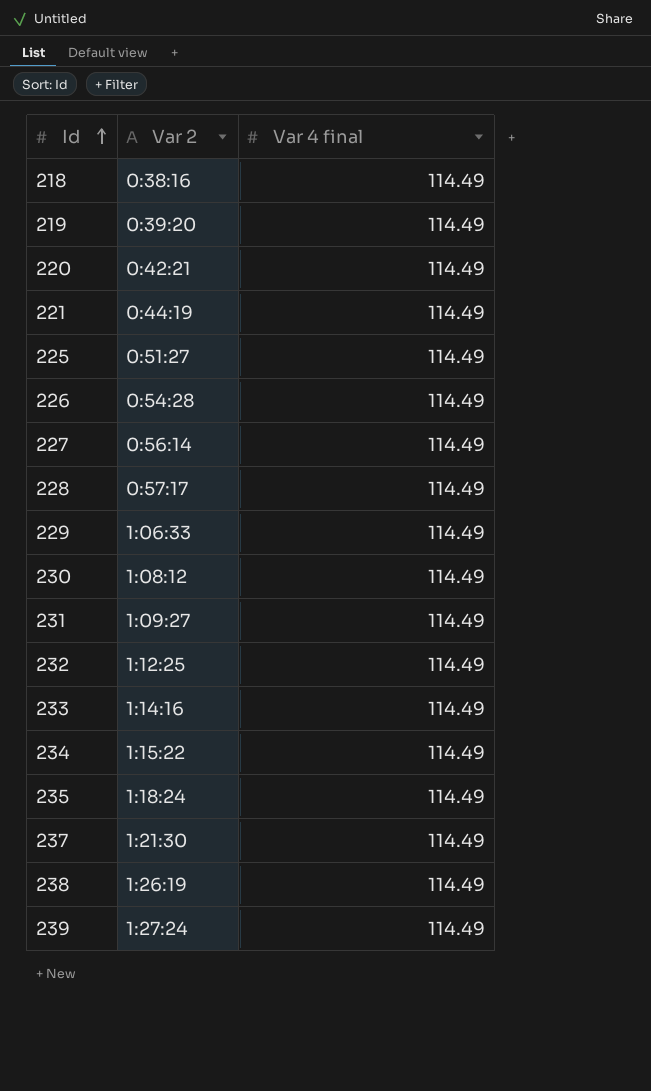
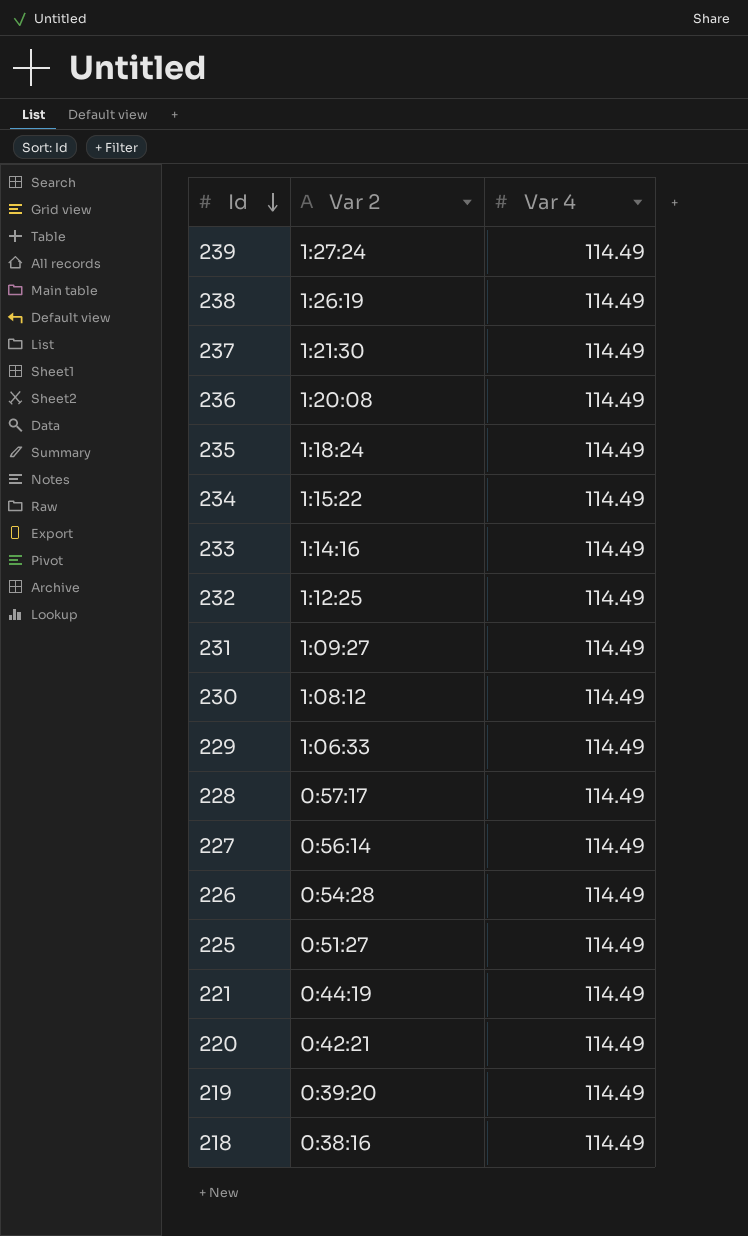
row order: Id ascending -> Id descending
column name: Var 4 final -> Var 4
row 236: none -> 1:20:08 | 114.49

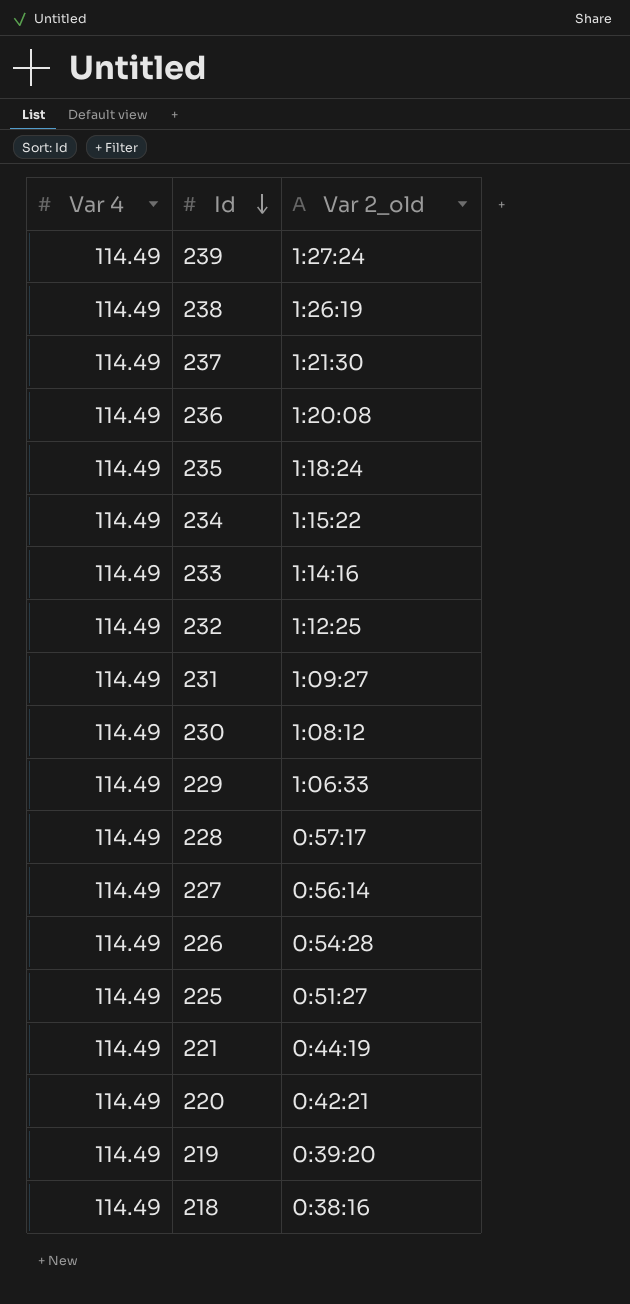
column Var 4 | position: 3 -> 1
column name: Var 2 -> Var 2_old

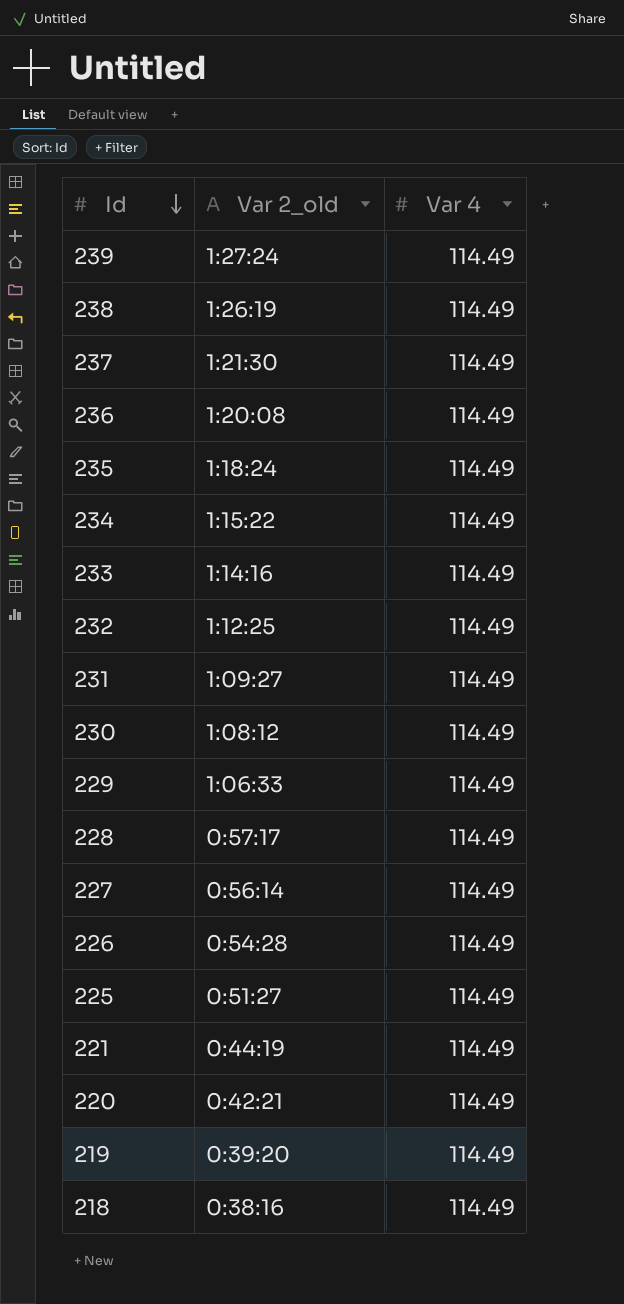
column Var 4 | position: 1 -> 3

